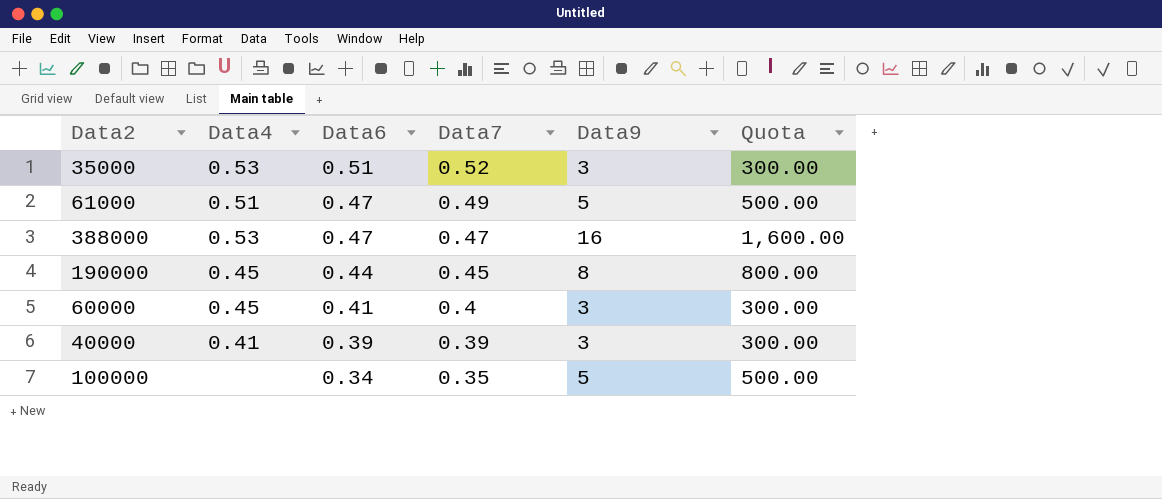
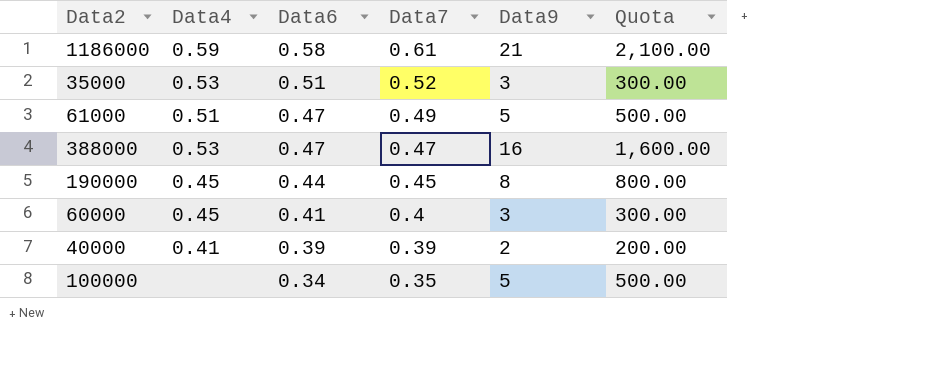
row 1186000: none -> 0.59 | 0.58 | 0.61 | 21 | 2,100.00
40000 | Data9: 3 -> 2
40000 | Quota: 300.00 -> 200.00

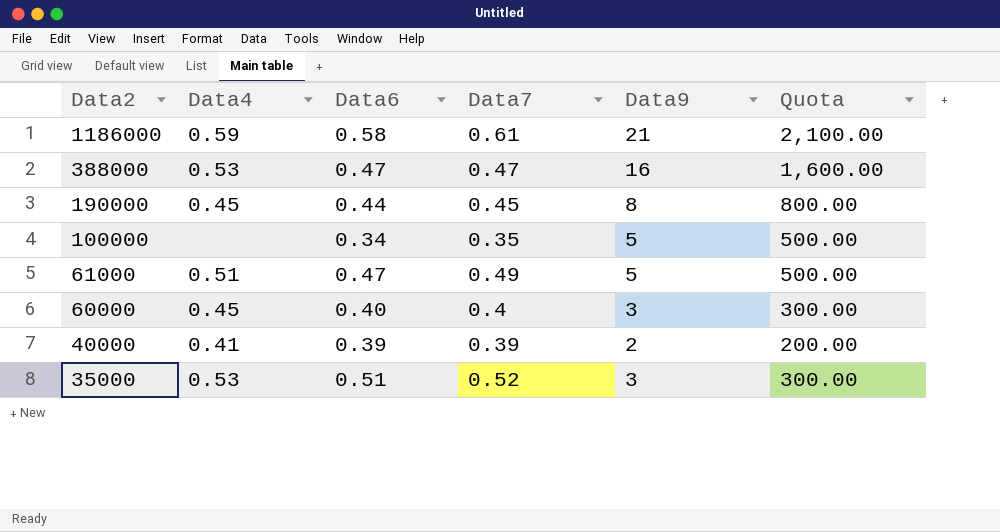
row order: Data6 descending -> Data2 descending
60000 | Data6: 0.41 -> 0.40

